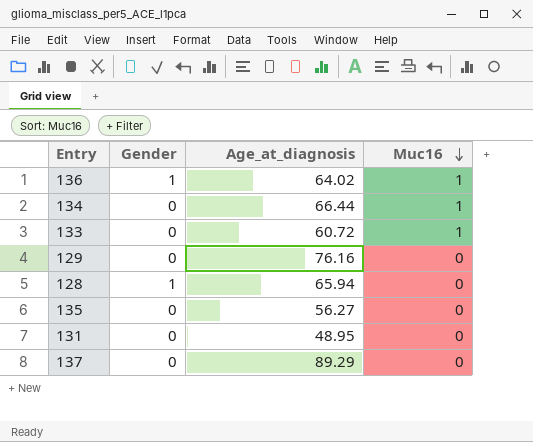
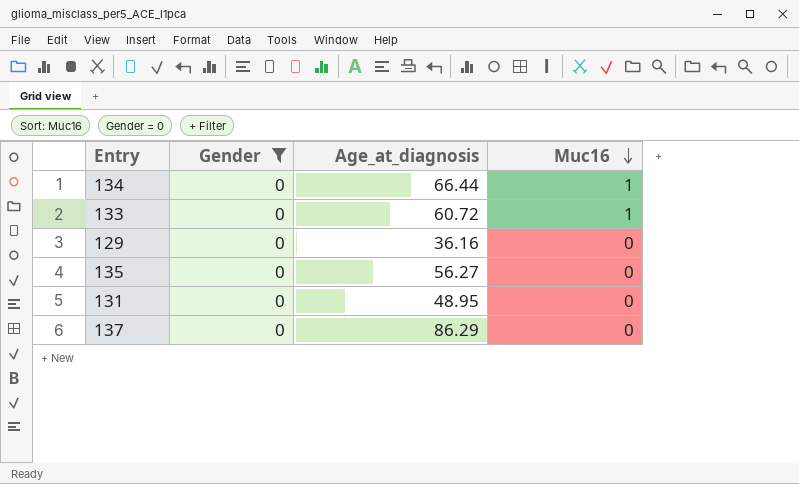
filter: none -> Gender = 0
129 | Age_at_diagnosis: 76.16 -> 36.16
137 | Age_at_diagnosis: 89.29 -> 86.29

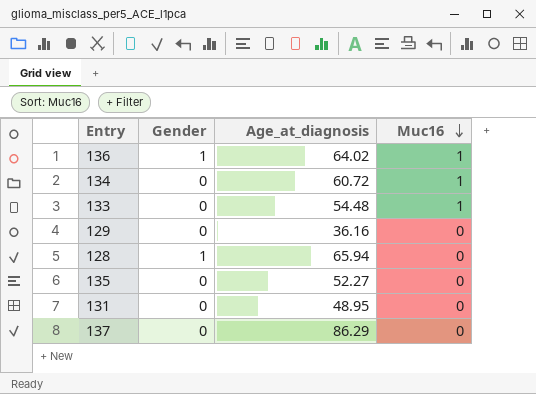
filter: Gender = 0 -> none
134 | Age_at_diagnosis: 66.44 -> 60.72
133 | Age_at_diagnosis: 60.72 -> 54.48
135 | Age_at_diagnosis: 56.27 -> 52.27

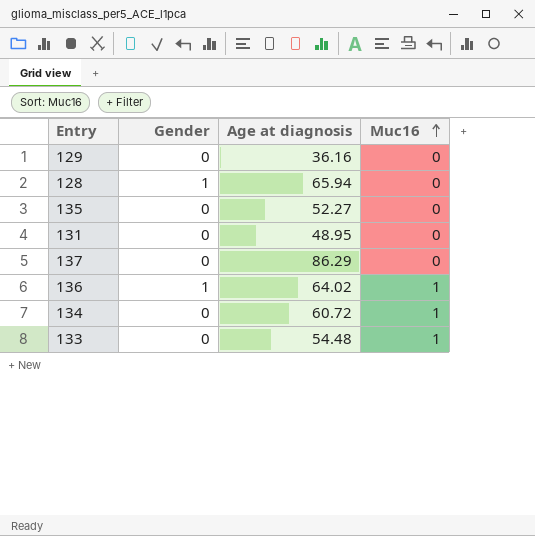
row order: Muc16 descending -> Muc16 ascending
column name: Age_at_diagnosis -> Age at diagnosis

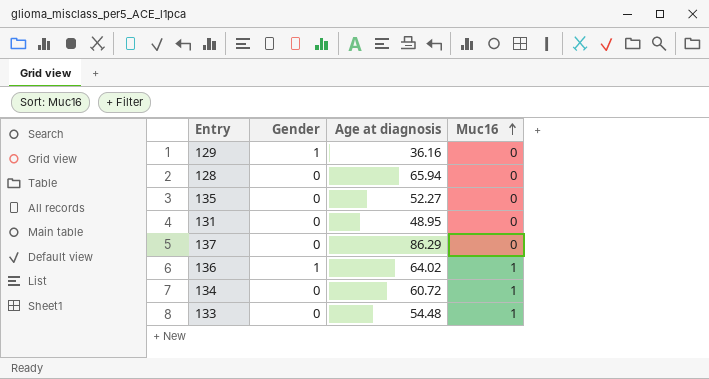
129 | Gender: 0 -> 1
128 | Gender: 1 -> 0

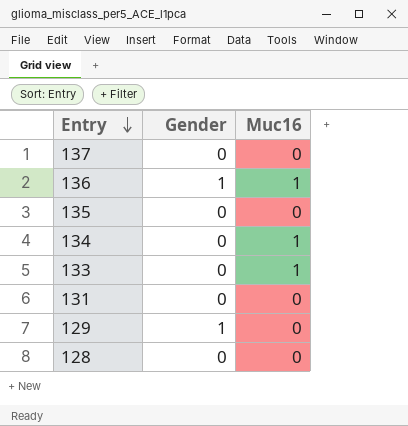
row order: Muc16 ascending -> Entry descending
column Age at diagnosis | position: 3 -> none

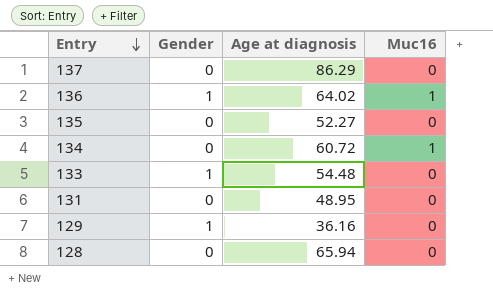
column Age at diagnosis | position: none -> 3
133 | Gender: 0 -> 1
133 | Muc16: 1 -> 0

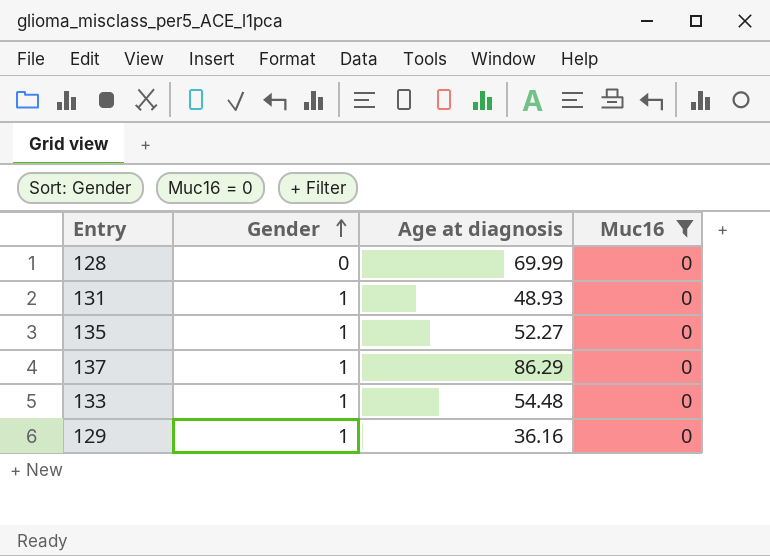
filter: none -> Muc16 = 0
row order: Entry descending -> Gender ascending
128 | Age at diagnosis: 65.94 -> 69.99
131 | Gender: 0 -> 1
131 | Age at diagnosis: 48.95 -> 48.93
135 | Gender: 0 -> 1
137 | Gender: 0 -> 1

